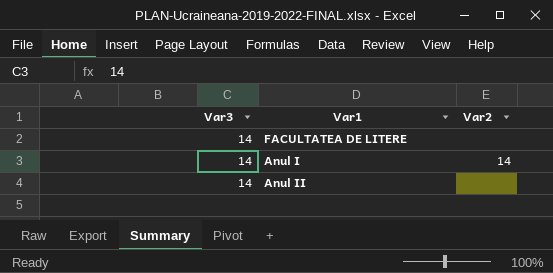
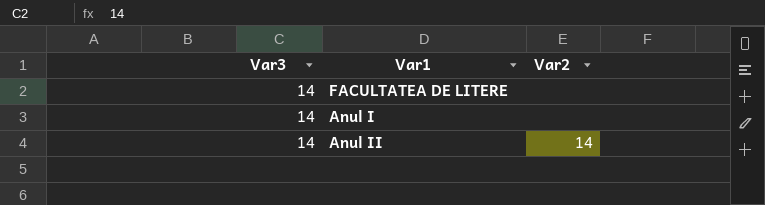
Anul I | Var2: 14 -> none
Anul II | Var2: none -> 14

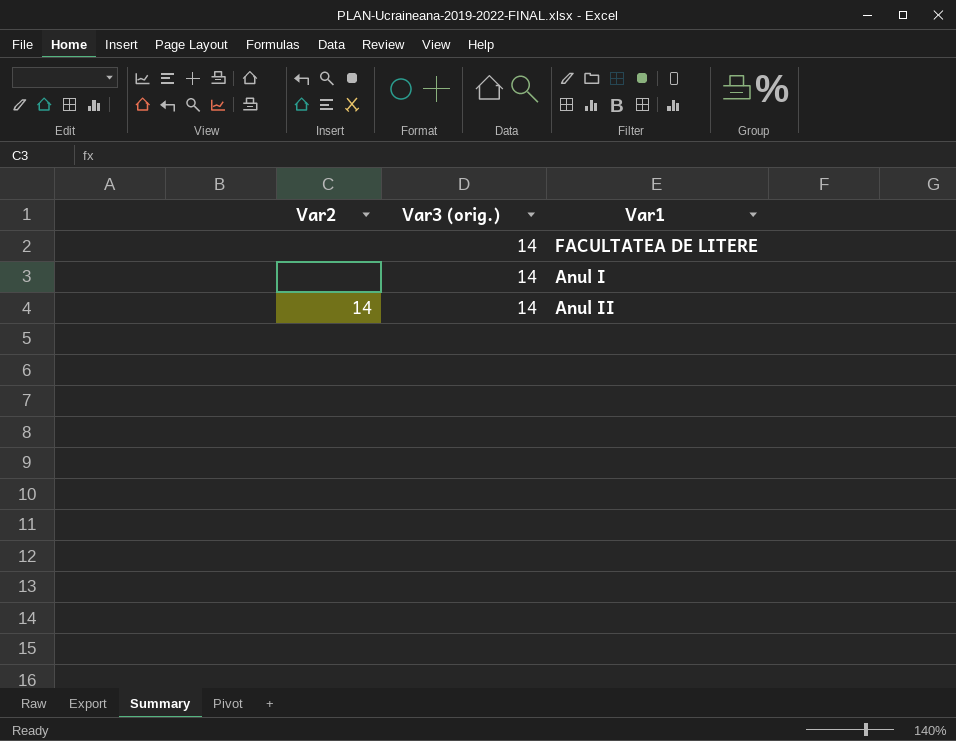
column Var2 | position: 3 -> 1
column name: Var3 -> Var3 (orig.)

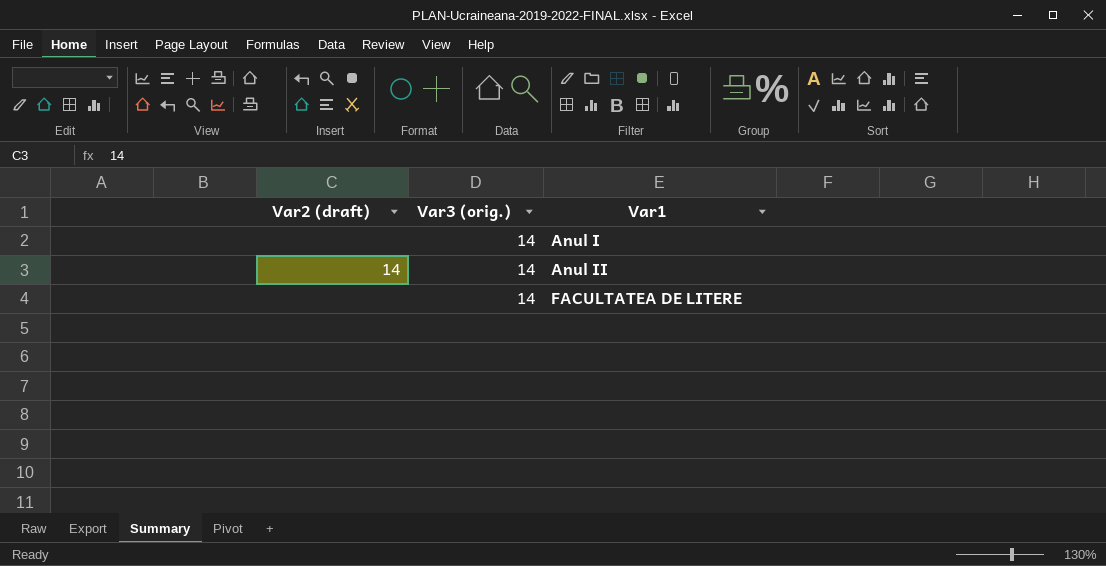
row order: none -> Var1 ascending
column name: Var2 -> Var2 (draft)

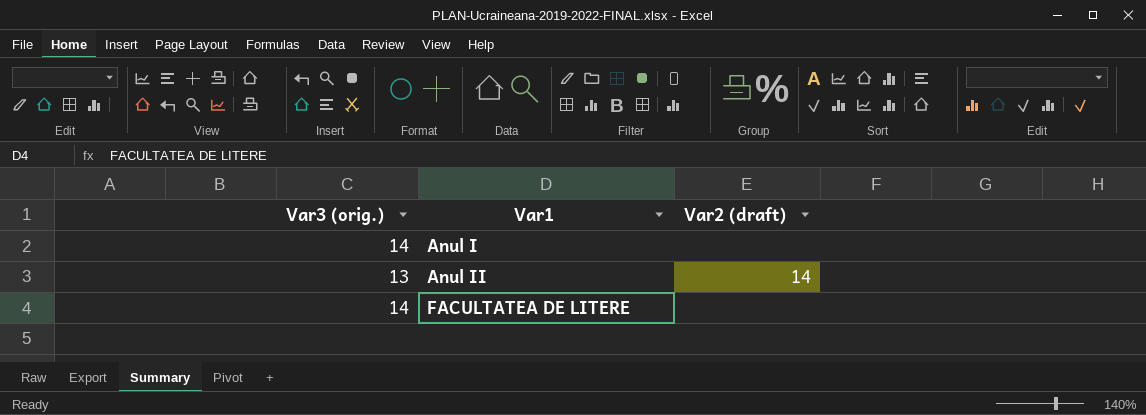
column Var2 (draft) | position: 1 -> 3
Anul II | Var3 (orig.): 14 -> 13

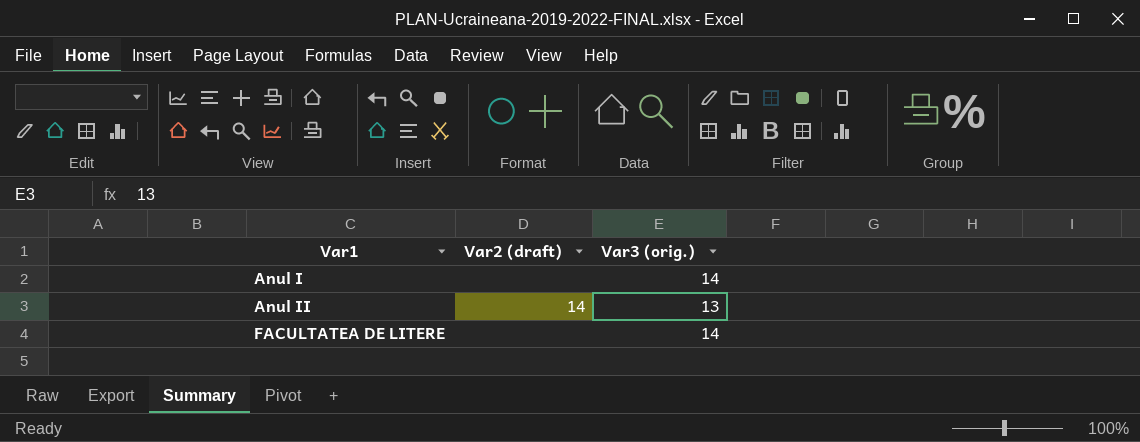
column Var3 (orig.) | position: 1 -> 3

